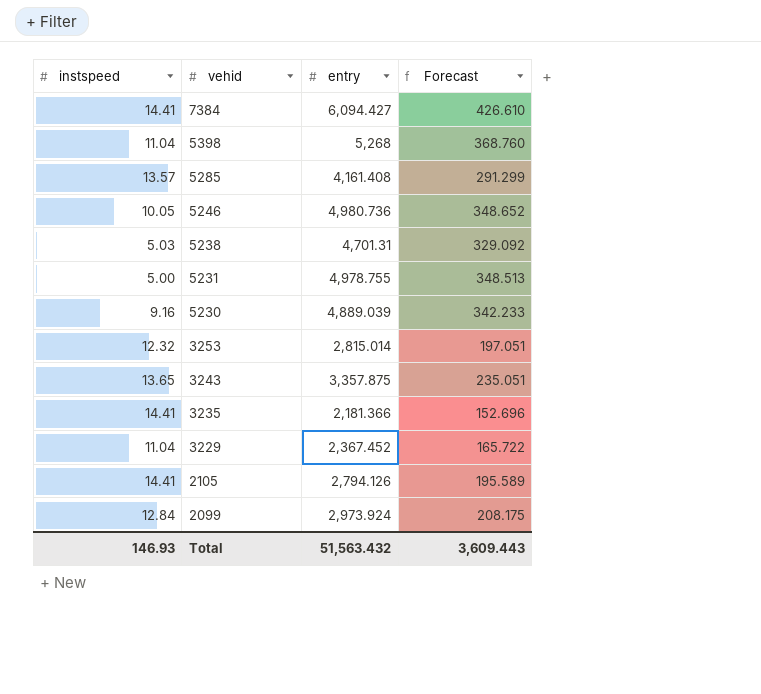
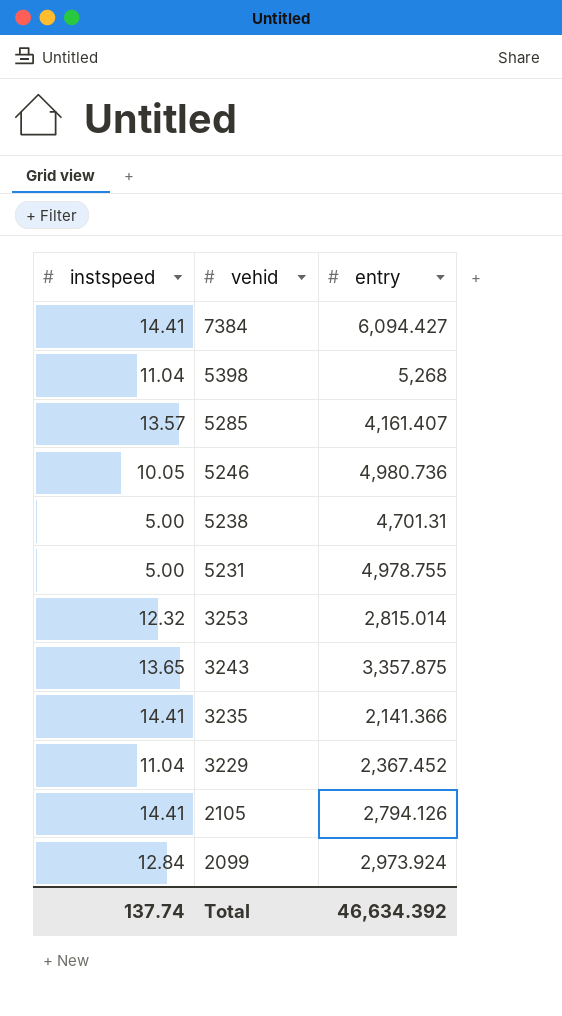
column Forecast | formula: [entry] * 0.07 -> none
row 5230: 9.16 | 4,889.039 | 342.233 -> none
5285 | entry: 4,161.408 -> 4,161.407
5238 | instspeed: 5.03 -> 5.00
3235 | entry: 2,181.366 -> 2,141.366
Total | instspeed: 146.93 -> 137.74
Total | entry: 51,563.432 -> 46,634.392

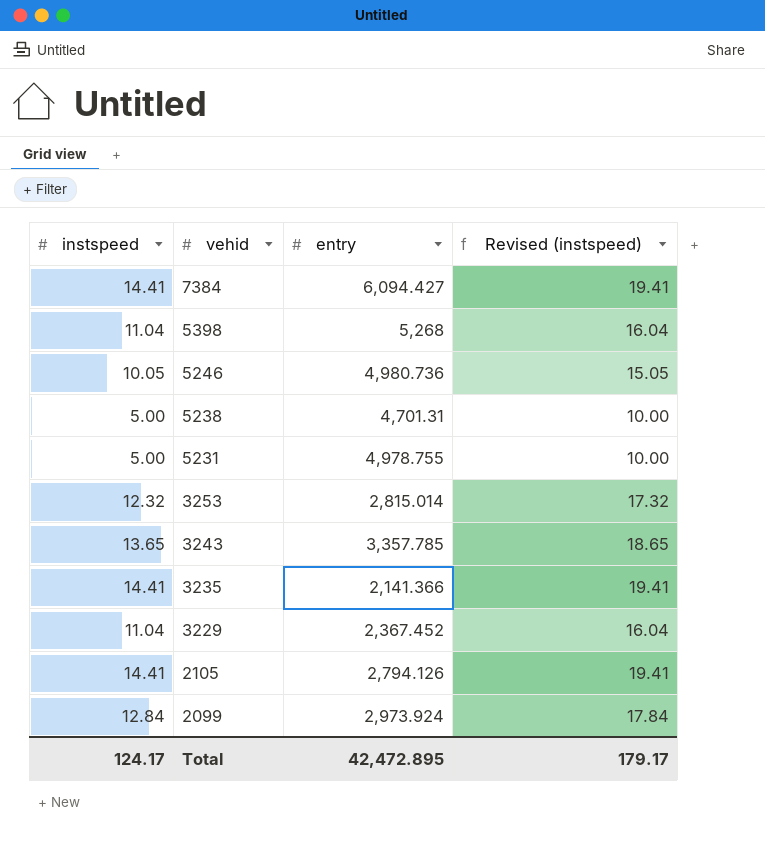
column Revised (instspeed) | formula: none -> [instspeed] + 5
row 5285: 13.57 | 4,161.407 -> none
3243 | entry: 3,357.875 -> 3,357.785
Total | instspeed: 137.74 -> 124.17
Total | entry: 46,634.392 -> 42,472.895

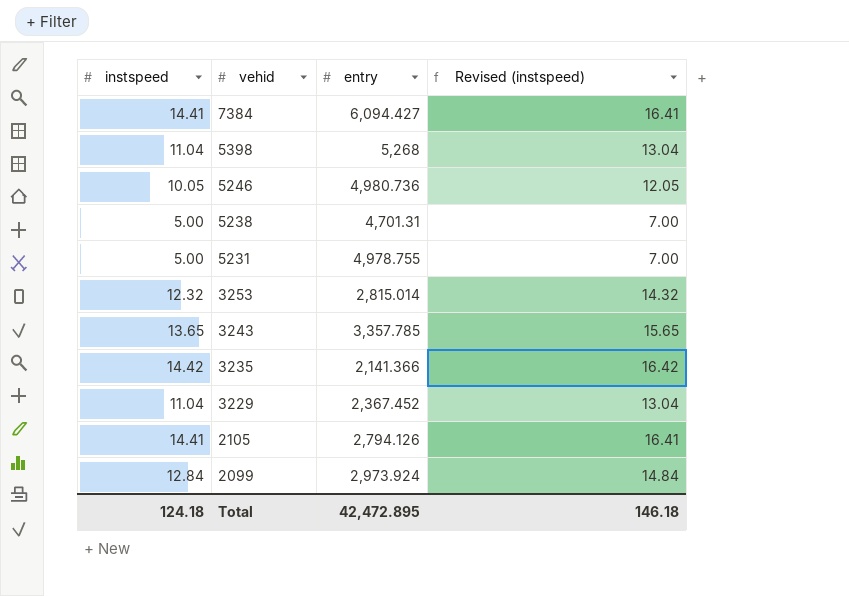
column Revised (instspeed) | formula: [instspeed] + 5 -> [instspeed] + 2
3235 | instspeed: 14.41 -> 14.42
Total | instspeed: 124.17 -> 124.18
Total | Revised (instspeed): 179.17 -> 146.18

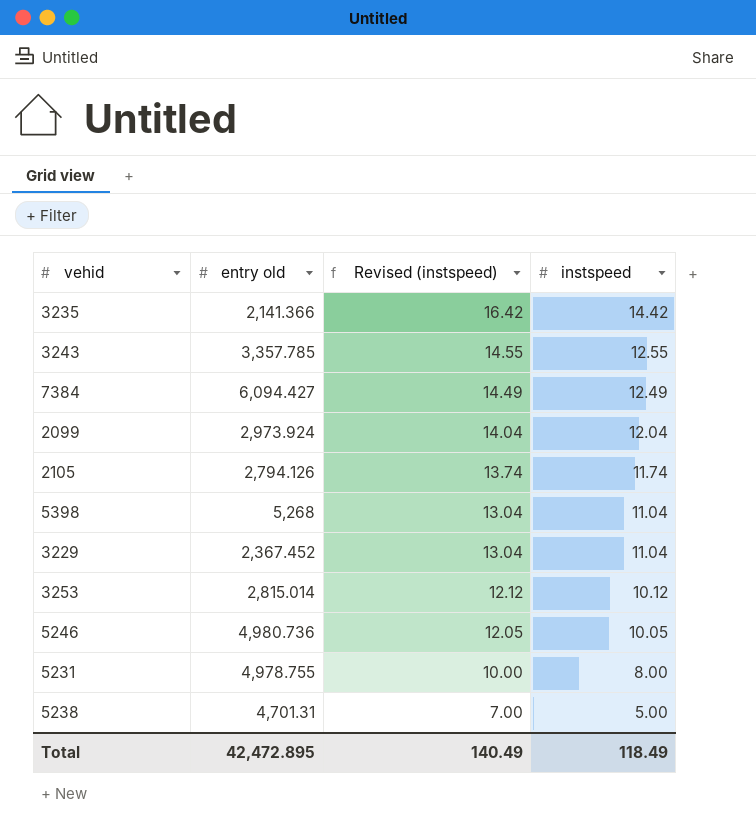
row order: vehid descending -> Revised (instspeed) descending
column name: entry -> entry old
column instspeed | position: 1 -> 4
3243 | Revised (instspeed): 15.65 -> 14.55
3243 | instspeed: 13.65 -> 12.55
7384 | Revised (instspeed): 16.41 -> 14.49
7384 | instspeed: 14.41 -> 12.49
2099 | Revised (instspeed): 14.84 -> 14.04
2099 | instspeed: 12.84 -> 12.04
2105 | Revised (instspeed): 16.41 -> 13.74
2105 | instspeed: 14.41 -> 11.74
3253 | Revised (instspeed): 14.32 -> 12.12
3253 | instspeed: 12.32 -> 10.12
5231 | Revised (instspeed): 7.00 -> 10.00
5231 | instspeed: 5.00 -> 8.00
Total | Revised (instspeed): 146.18 -> 140.49
Total | instspeed: 124.18 -> 118.49

